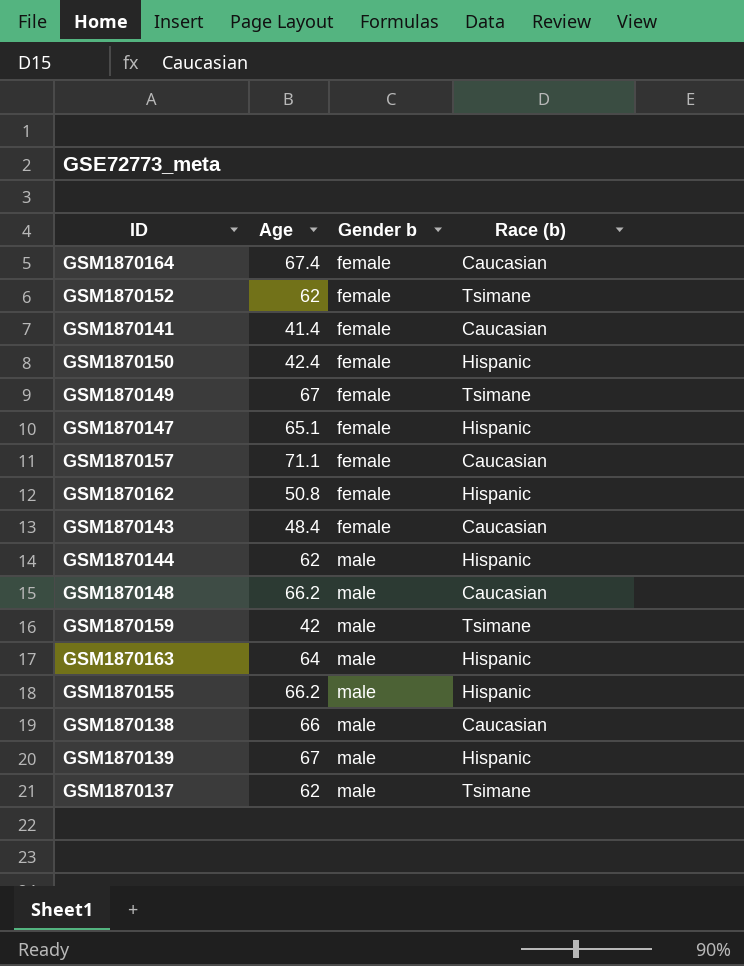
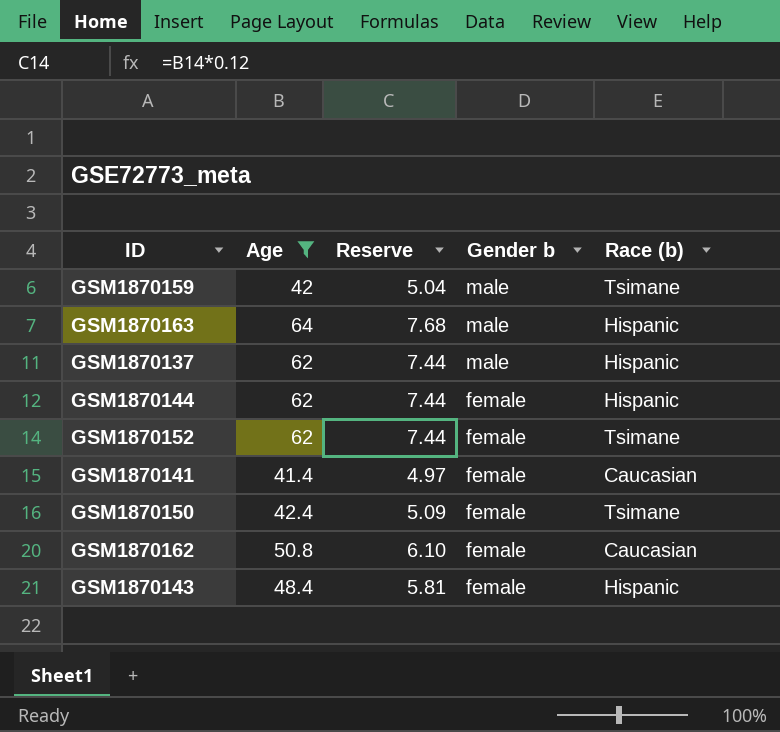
filter: none -> Age <= 64
row order: Gender b ascending -> Gender b descending
column Reserve | formula: none -> [Age] * 0.12
GSM1870137 | Race (b): Tsimane -> Hispanic
GSM1870144 | Gender b: male -> female
GSM1870150 | Race (b): Hispanic -> Tsimane
GSM1870162 | Race (b): Hispanic -> Caucasian
GSM1870143 | Race (b): Caucasian -> Hispanic

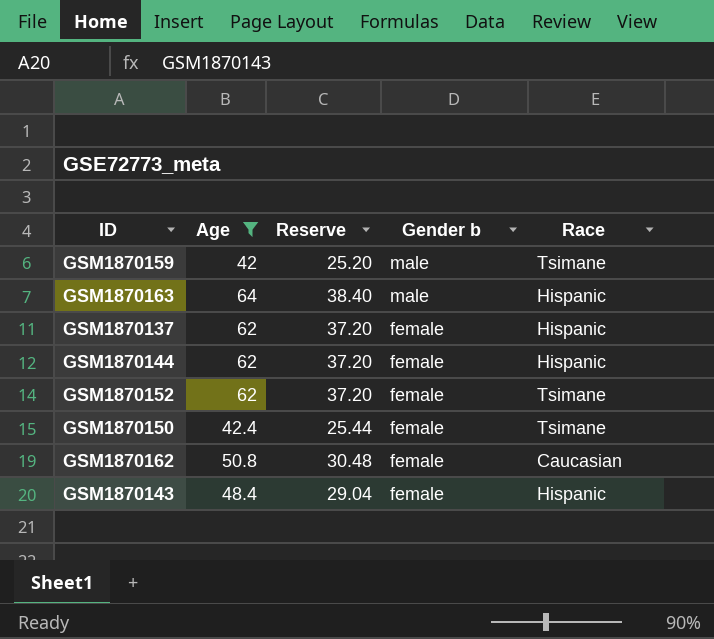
column Reserve | formula: [Age] * 0.12 -> [Age] * 0.6
column name: Race (b) -> Race
row GSM1870141: 41.4 | 4.97 | female | Caucasian -> none
GSM1870137 | Gender b: male -> female

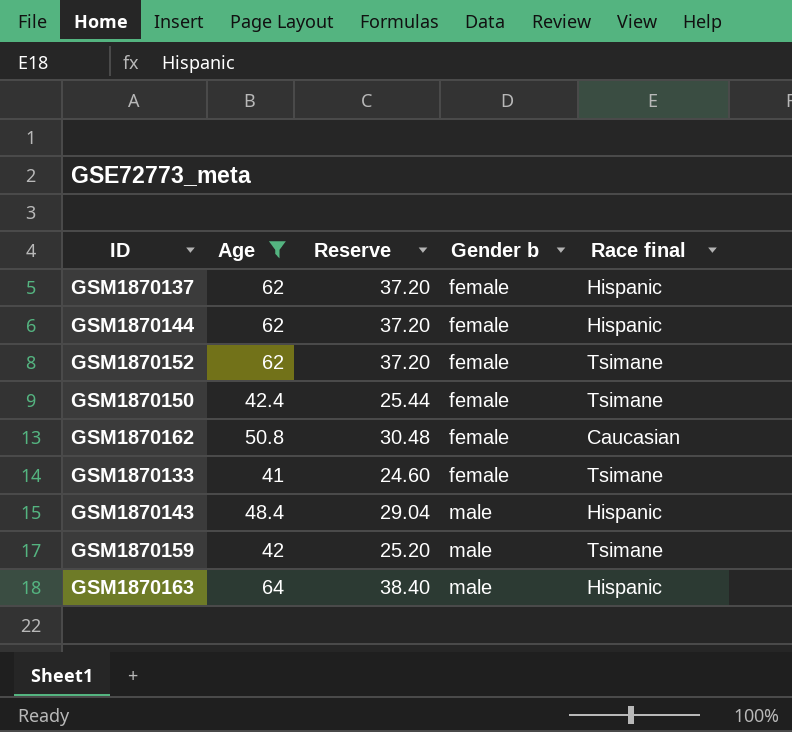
row order: Gender b descending -> Gender b ascending
column name: Race -> Race final
row GSM1870133: none -> 41 | 24.60 | female | Tsimane
GSM1870143 | Gender b: female -> male

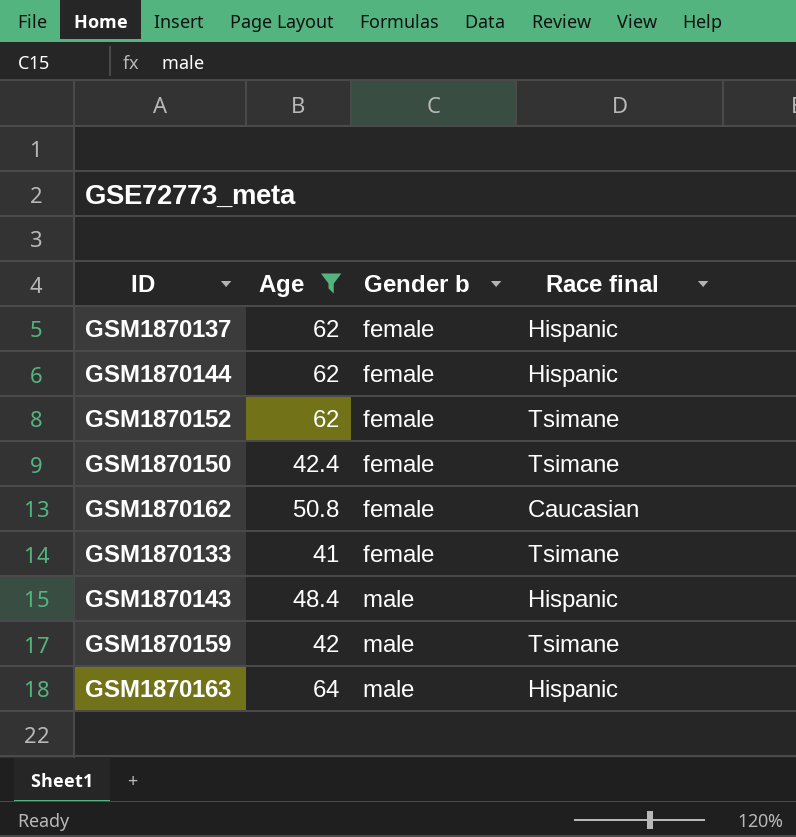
column Reserve | formula: [Age] * 0.6 -> none

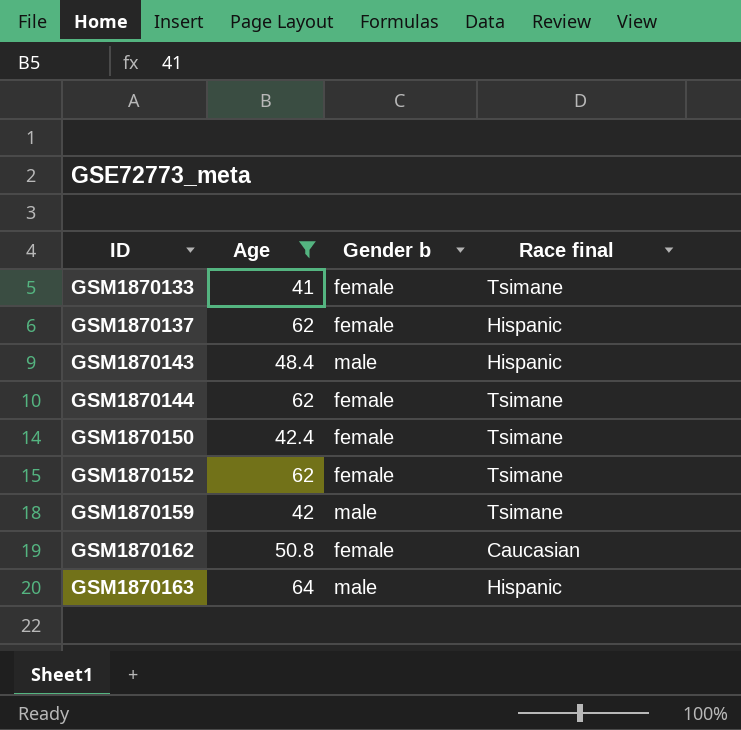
row order: Gender b ascending -> ID ascending
GSM1870144 | Race final: Hispanic -> Tsimane

